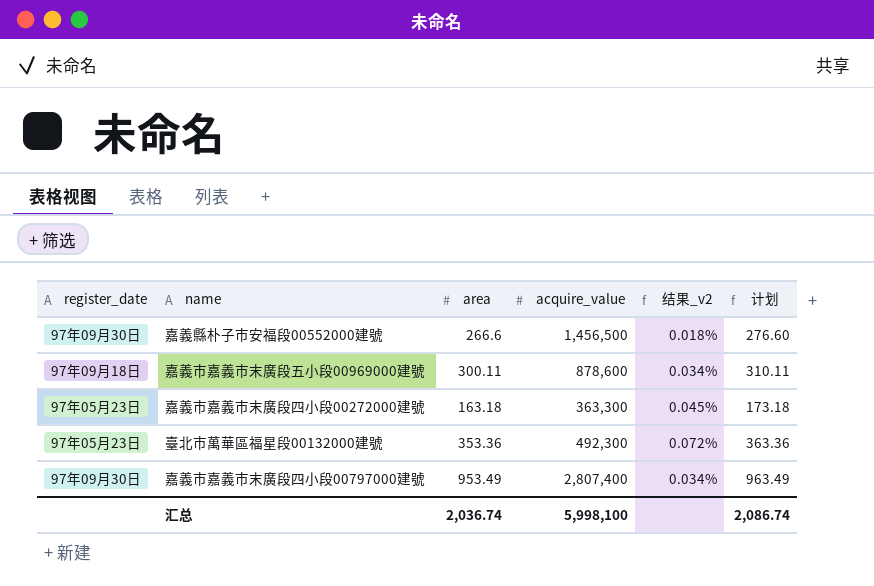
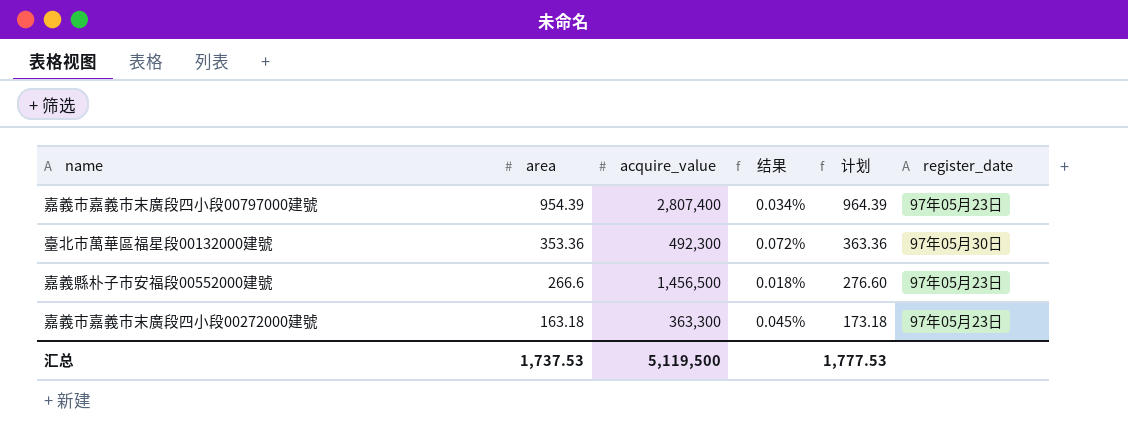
row order: none -> area descending
column name: 结果_v2 -> 结果
column register_date | position: 1 -> 6
row 嘉義市嘉義市末廣段五小段00969000建號: 97年09月18日 | 300.11 | 878,600 | 0.034% | 310.11 -> none
嘉義市嘉義市末廣段四小段00797000建號 | area: 953.49 -> 954.39
嘉義市嘉義市末廣段四小段00797000建號 | 计划: 963.49 -> 964.39
嘉義市嘉義市末廣段四小段00797000建號 | register_date: 97年09月30日 -> 97年05月23日
臺北市萬華區福星段00132000建號 | register_date: 97年05月23日 -> 97年05月30日
嘉義縣朴子市安福段00552000建號 | register_date: 97年09月30日 -> 97年05月23日
汇总 | area: 2,036.74 -> 1,737.53
汇总 | acquire_value: 5,998,100 -> 5,119,500
汇总 | 计划: 2,086.74 -> 1,777.53

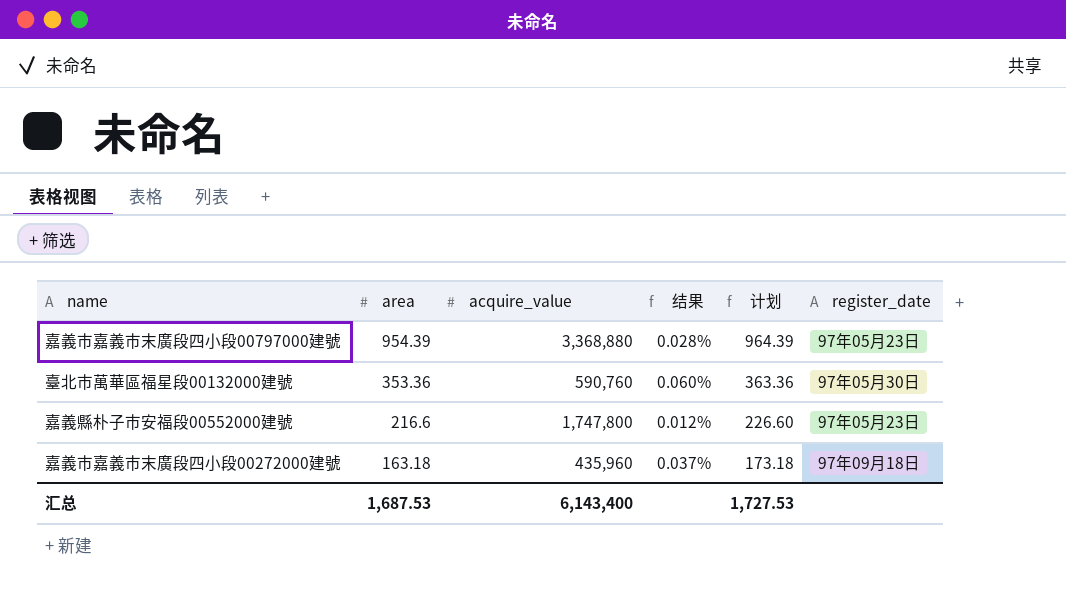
嘉義市嘉義市末廣段四小段00797000建號 | acquire_value: 2,807,400 -> 3,368,880
嘉義市嘉義市末廣段四小段00797000建號 | 结果: 0.034% -> 0.028%
臺北市萬華區福星段00132000建號 | acquire_value: 492,300 -> 590,760
臺北市萬華區福星段00132000建號 | 结果: 0.072% -> 0.060%
嘉義縣朴子市安福段00552000建號 | area: 266.6 -> 216.6
嘉義縣朴子市安福段00552000建號 | acquire_value: 1,456,500 -> 1,747,800
嘉義縣朴子市安福段00552000建號 | 结果: 0.018% -> 0.012%
嘉義縣朴子市安福段00552000建號 | 计划: 276.60 -> 226.60
嘉義市嘉義市末廣段四小段00272000建號 | acquire_value: 363,300 -> 435,960
嘉義市嘉義市末廣段四小段00272000建號 | 结果: 0.045% -> 0.037%
嘉義市嘉義市末廣段四小段00272000建號 | register_date: 97年05月23日 -> 97年09月18日
汇总 | area: 1,737.53 -> 1,687.53
汇总 | acquire_value: 5,119,500 -> 6,143,400
汇总 | 计划: 1,777.53 -> 1,727.53

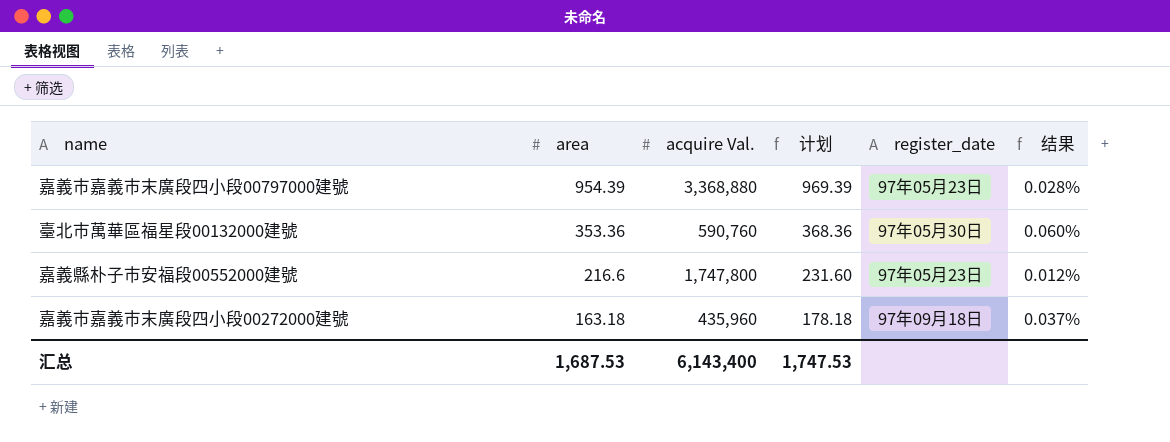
column name: acquire_value -> acquire Val.
column 计划 | formula: [area] + 10 -> [area] + 15
column 结果 | position: 4 -> 6
汇总 | 计划: 1,727.53 -> 1,747.53

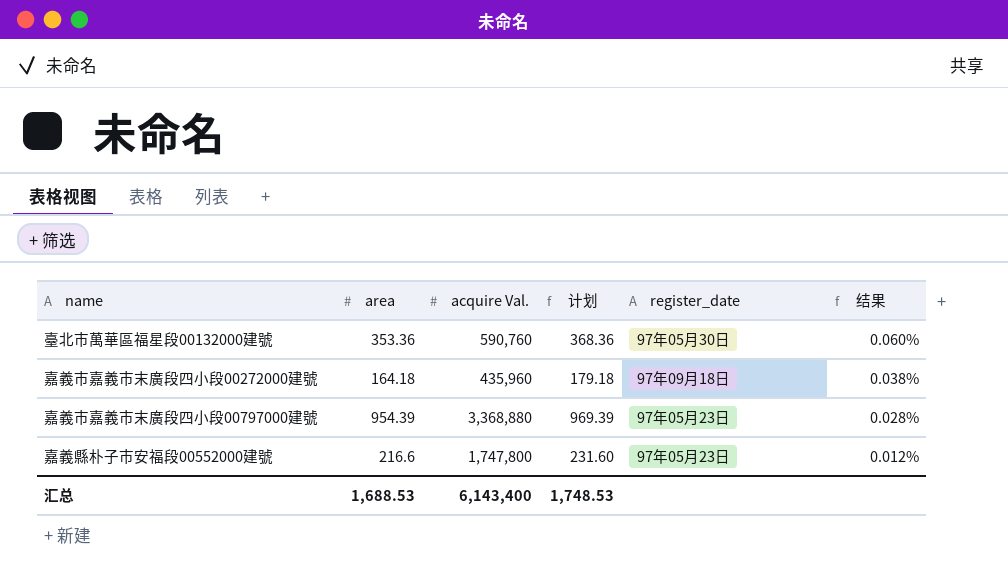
row order: area descending -> 结果 descending
嘉義市嘉義市末廣段四小段00272000建號 | area: 163.18 -> 164.18
嘉義市嘉義市末廣段四小段00272000建號 | 计划: 178.18 -> 179.18
嘉義市嘉義市末廣段四小段00272000建號 | 结果: 0.037% -> 0.038%
汇总 | area: 1,687.53 -> 1,688.53
汇总 | 计划: 1,747.53 -> 1,748.53

